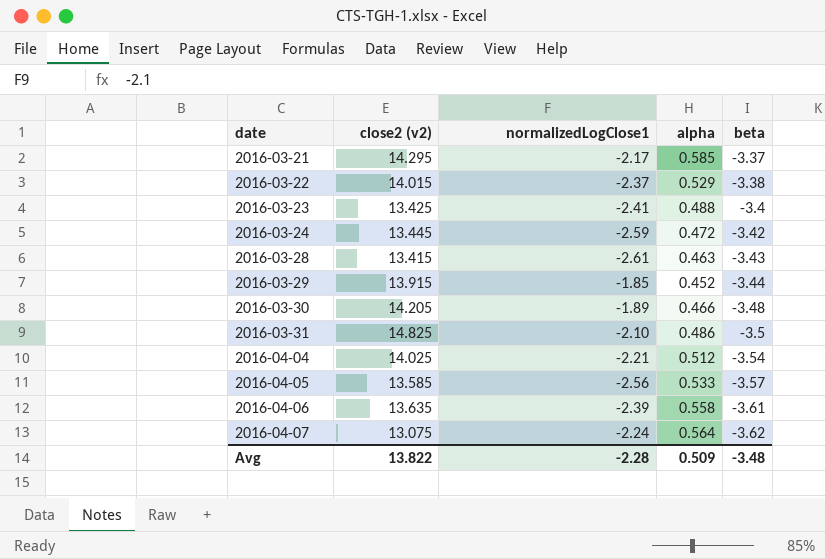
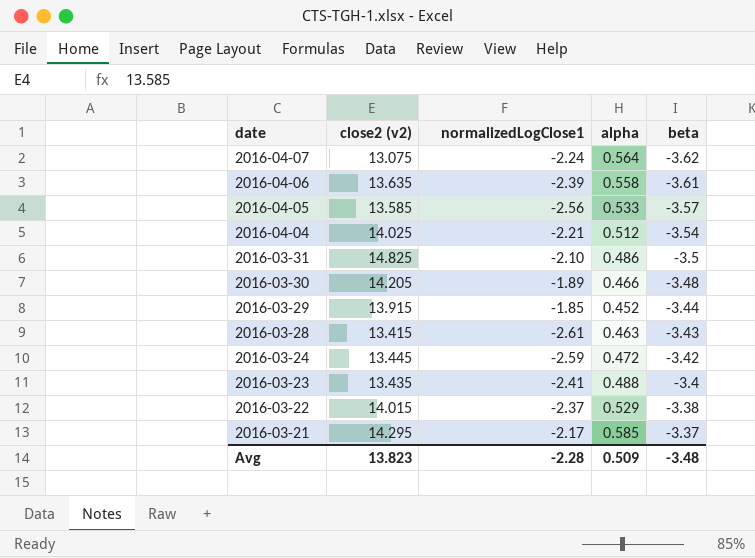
row order: date ascending -> date descending
2016-03-23 | close2 (v2): 13.425 -> 13.435
Avg | close2 (v2): 13.822 -> 13.823

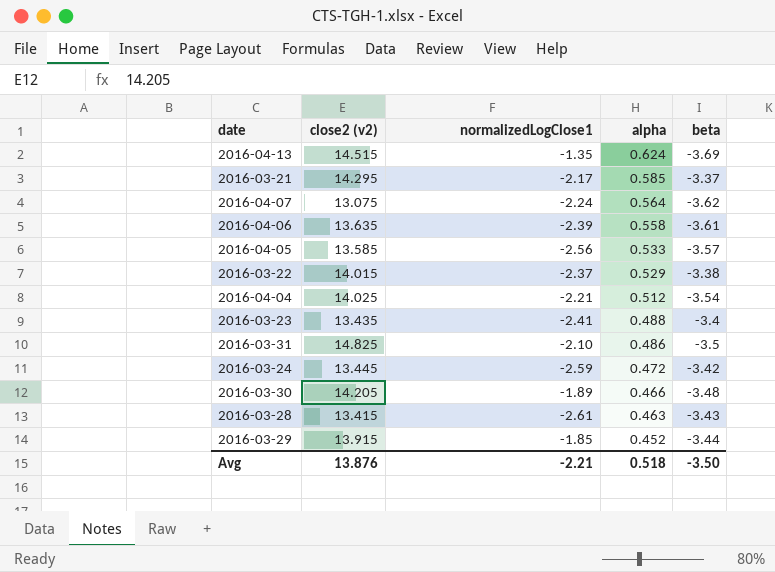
row order: date descending -> alpha descending
row 2016-04-13: none -> 14.515 | -1.35 | 0.624 | -3.69
Avg | close2 (v2): 13.823 -> 13.876
Avg | normalizedLogClose1: -2.28 -> -2.21
Avg | alpha: 0.509 -> 0.518
Avg | beta: -3.48 -> -3.50

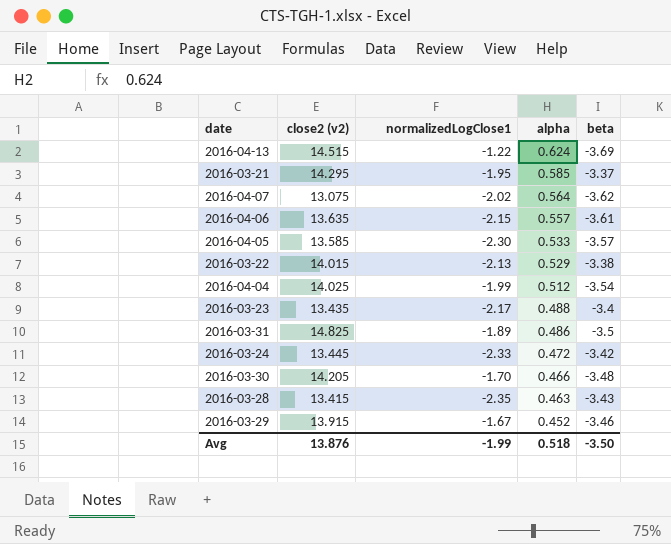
2016-04-13 | normalizedLogClose1: -1.35 -> -1.22
2016-03-21 | normalizedLogClose1: -2.17 -> -1.95
2016-04-07 | normalizedLogClose1: -2.24 -> -2.02
2016-04-06 | normalizedLogClose1: -2.39 -> -2.15
2016-04-06 | alpha: 0.558 -> 0.557
2016-04-05 | normalizedLogClose1: -2.56 -> -2.30
2016-03-22 | normalizedLogClose1: -2.37 -> -2.13
2016-04-04 | normalizedLogClose1: -2.21 -> -1.99
2016-03-23 | normalizedLogClose1: -2.41 -> -2.17
2016-03-31 | normalizedLogClose1: -2.10 -> -1.89
2016-03-24 | normalizedLogClose1: -2.59 -> -2.33
2016-03-30 | normalizedLogClose1: -1.89 -> -1.70
2016-03-28 | normalizedLogClose1: -2.61 -> -2.35
2016-03-29 | normalizedLogClose1: -1.85 -> -1.67
2016-03-29 | beta: -3.44 -> -3.46
Avg | normalizedLogClose1: -2.21 -> -1.99

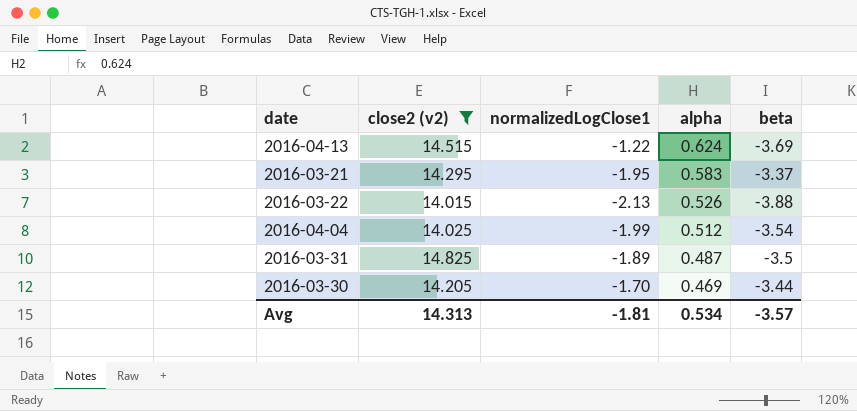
filter: none -> close2 (v2) >= 14.015
2016-03-21 | alpha: 0.585 -> 0.583
2016-03-22 | alpha: 0.529 -> 0.526
2016-03-22 | beta: -3.38 -> -3.88
2016-03-31 | alpha: 0.486 -> 0.487
2016-03-30 | alpha: 0.466 -> 0.469
2016-03-30 | beta: -3.48 -> -3.44
Avg | close2 (v2): 13.876 -> 14.313
Avg | normalizedLogClose1: -1.99 -> -1.81
Avg | alpha: 0.518 -> 0.534
Avg | beta: -3.50 -> -3.57

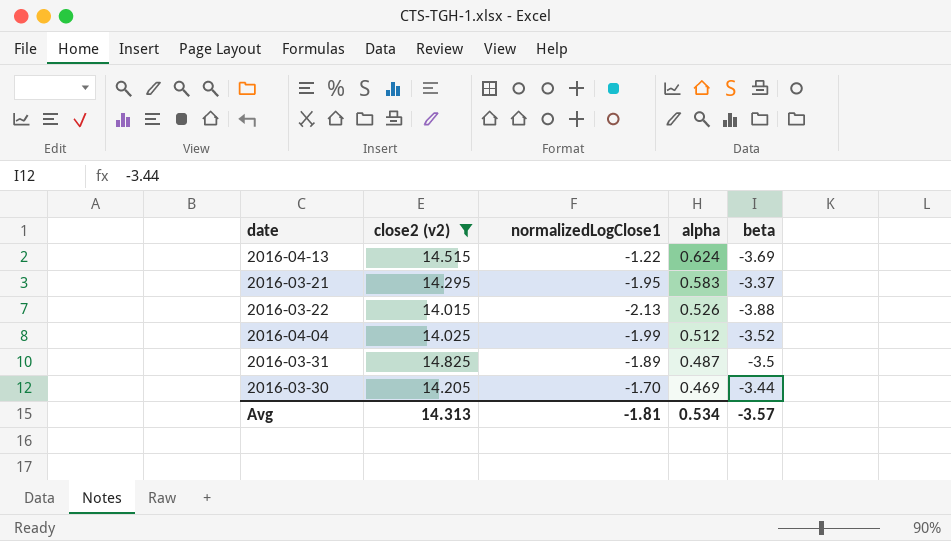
2016-04-04 | beta: -3.54 -> -3.52

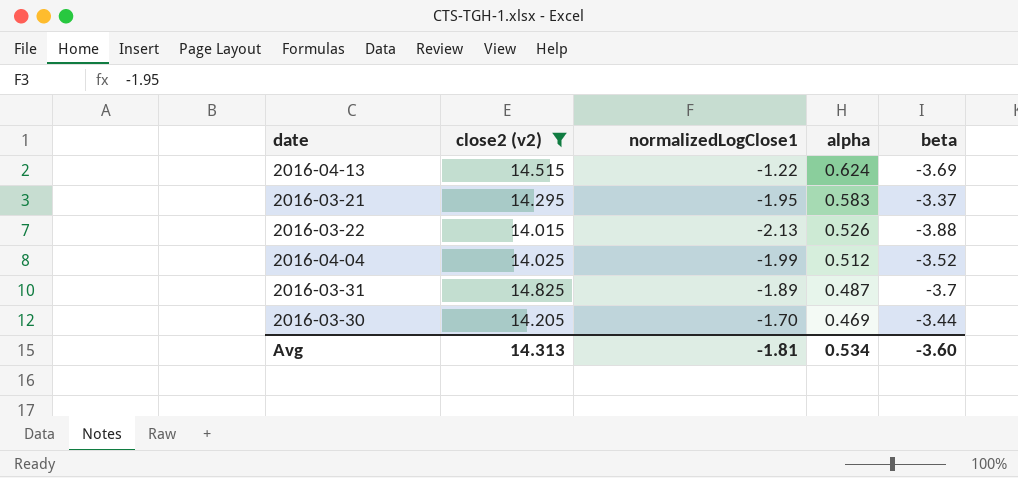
2016-03-31 | beta: -3.5 -> -3.7
Avg | beta: -3.57 -> -3.60

